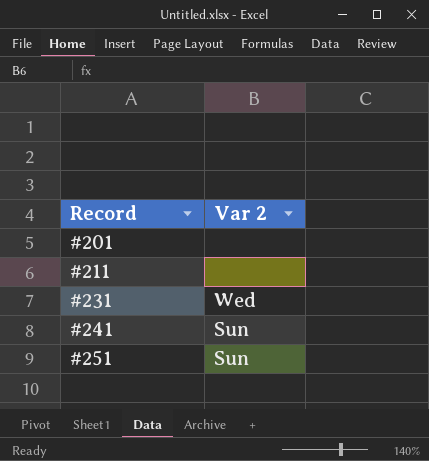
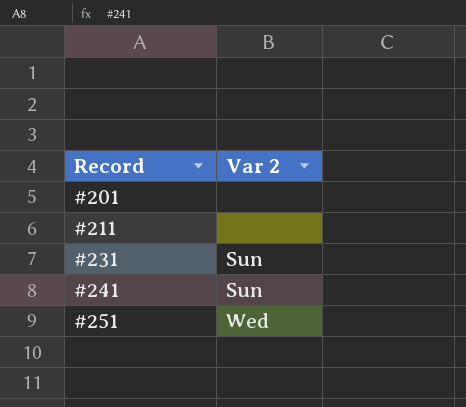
#231 | Var 2: Wed -> Sun
#251 | Var 2: Sun -> Wed

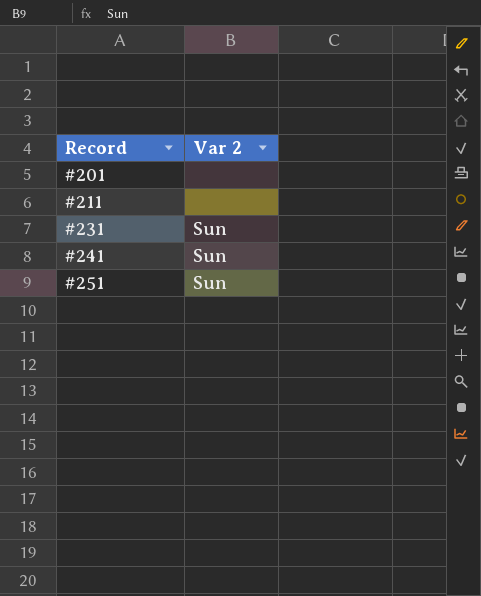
#251 | Var 2: Wed -> Sun

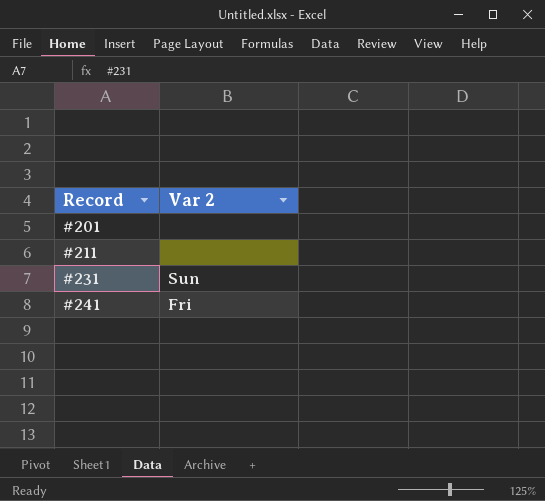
row #251: Sun -> none
#241 | Var 2: Sun -> Fri

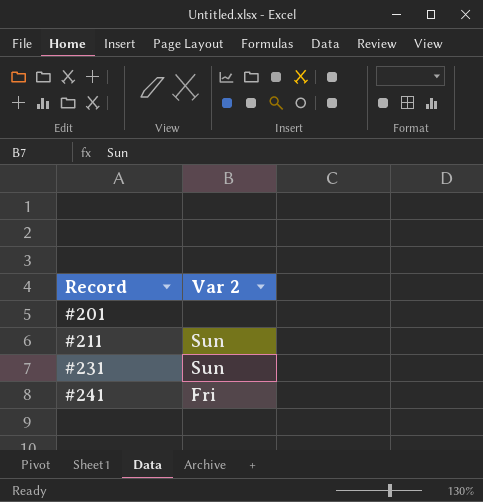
#211 | Var 2: none -> Sun

